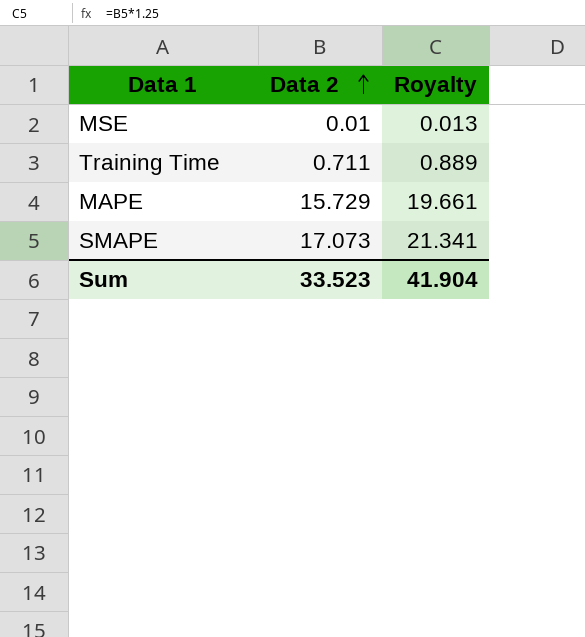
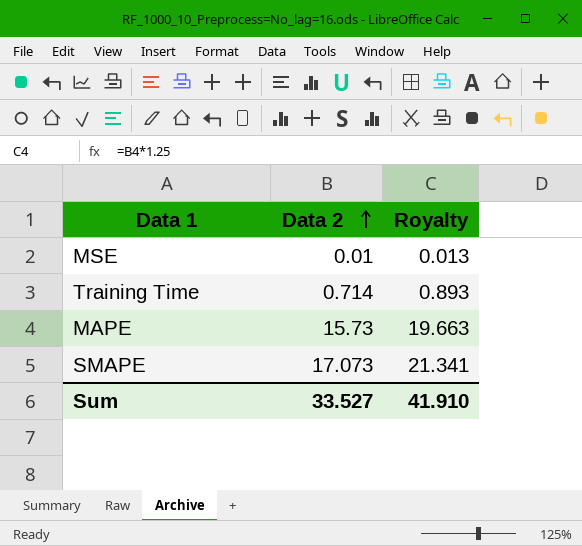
Training Time | Data 2: 0.711 -> 0.714
Training Time | Royalty: 0.889 -> 0.893
MAPE | Data 2: 15.729 -> 15.73
MAPE | Royalty: 19.661 -> 19.663
Sum | Data 2: 33.523 -> 33.527
Sum | Royalty: 41.904 -> 41.910

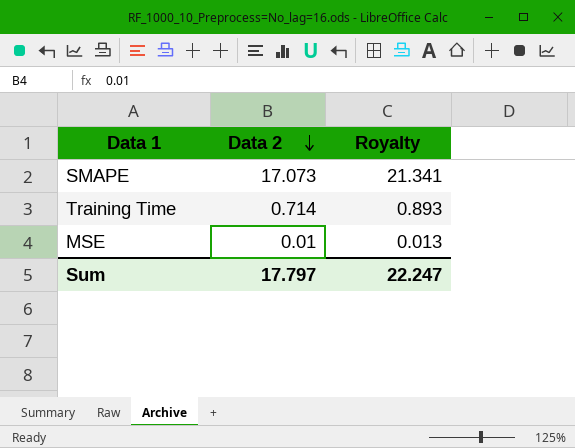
row order: Data 2 ascending -> Data 2 descending
row MAPE: 15.73 | 19.663 -> none
Sum | Data 2: 33.527 -> 17.797
Sum | Royalty: 41.910 -> 22.247

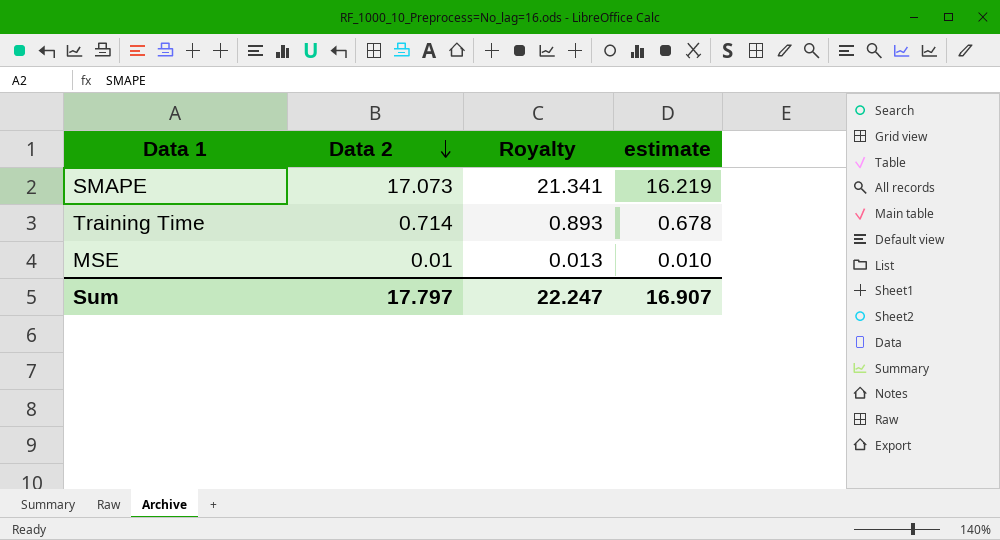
column estimate | formula: none -> [Data 2] * 0.95

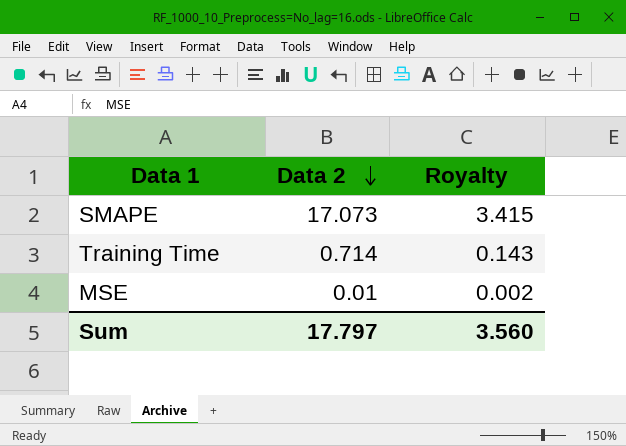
column estimate | formula: [Data 2] * 0.95 -> none
column Royalty | formula: [Data 2] * 1.25 -> [Data 2] * 0.2
Sum | Royalty: 22.247 -> 3.560

